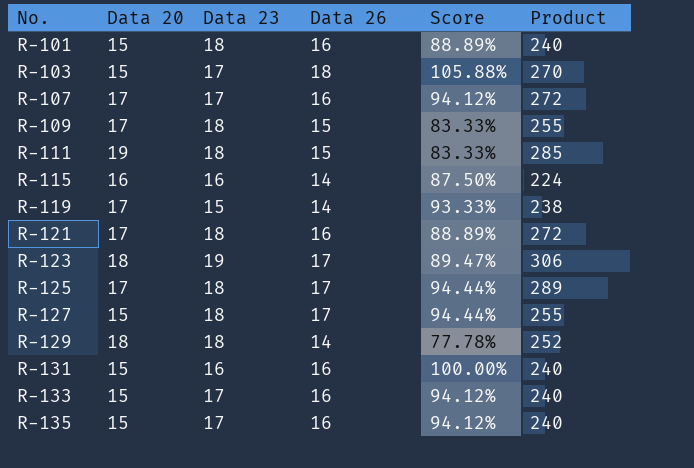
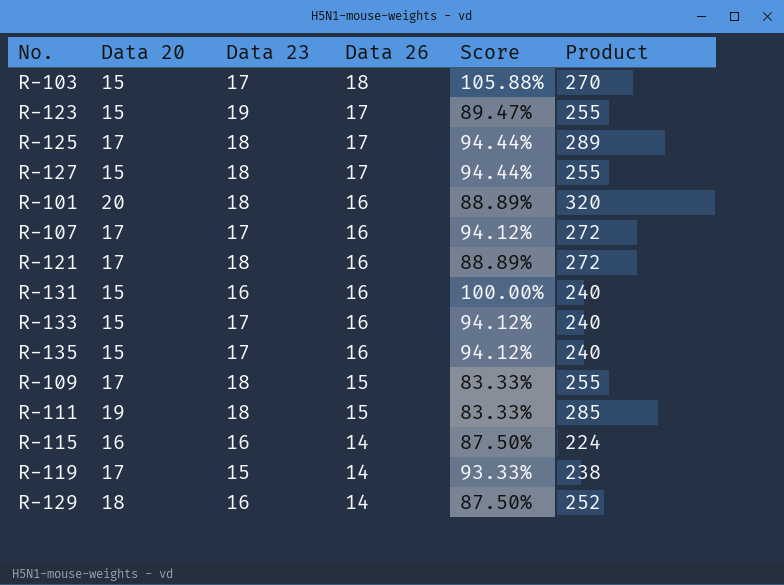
row order: No. ascending -> Data 26 descending
R-123 | Data 20: 18 -> 15
R-123 | Product: 306 -> 255
R-101 | Data 20: 15 -> 20
R-101 | Product: 240 -> 320
R-129 | Data 23: 18 -> 16
R-129 | Score: 77.78% -> 87.50%

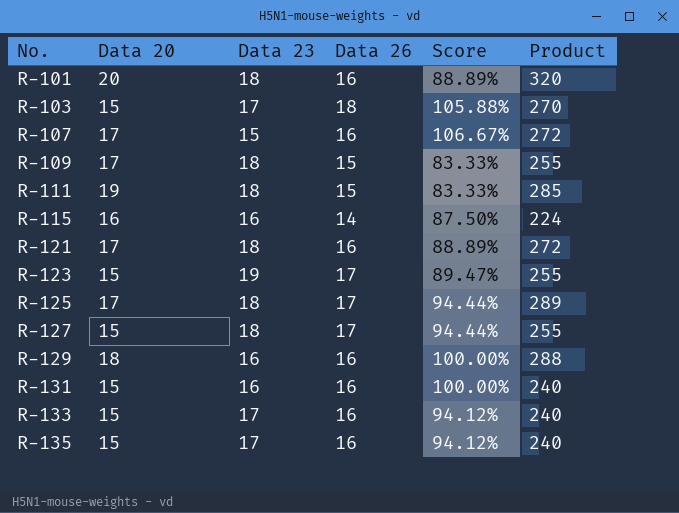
row order: Data 26 descending -> No. ascending
row R-119: 17 | 15 | 14 | 93.33% | 238 -> none
R-107 | Data 23: 17 -> 15
R-107 | Score: 94.12% -> 106.67%
R-129 | Data 26: 14 -> 16
R-129 | Score: 87.50% -> 100.00%
R-129 | Product: 252 -> 288

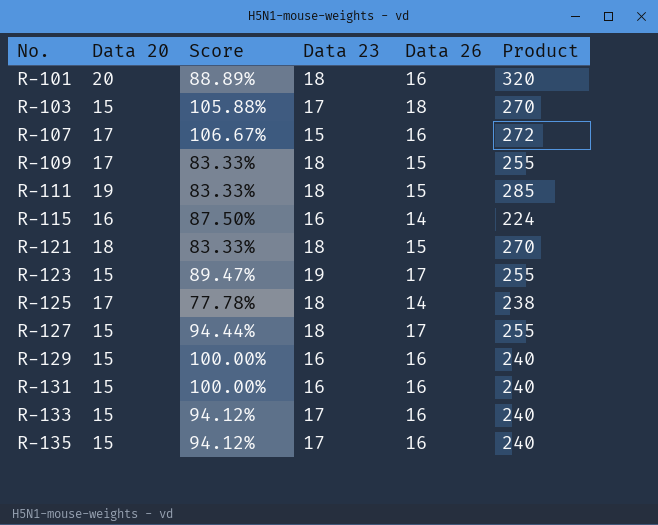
column Score | position: 5 -> 3
R-121 | Data 20: 17 -> 18
R-121 | Score: 88.89% -> 83.33%
R-121 | Data 26: 16 -> 15
R-121 | Product: 272 -> 270
R-125 | Score: 94.44% -> 77.78%
R-125 | Data 26: 17 -> 14
R-125 | Product: 289 -> 238
R-129 | Data 20: 18 -> 15
R-129 | Product: 288 -> 240

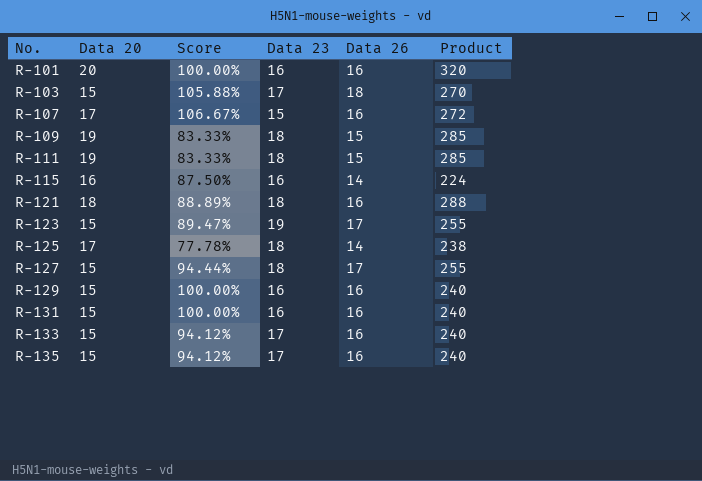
R-101 | Score: 88.89% -> 100.00%
R-101 | Data 23: 18 -> 16
R-109 | Data 20: 17 -> 19
R-109 | Product: 255 -> 285
R-121 | Score: 83.33% -> 88.89%
R-121 | Data 26: 15 -> 16
R-121 | Product: 270 -> 288

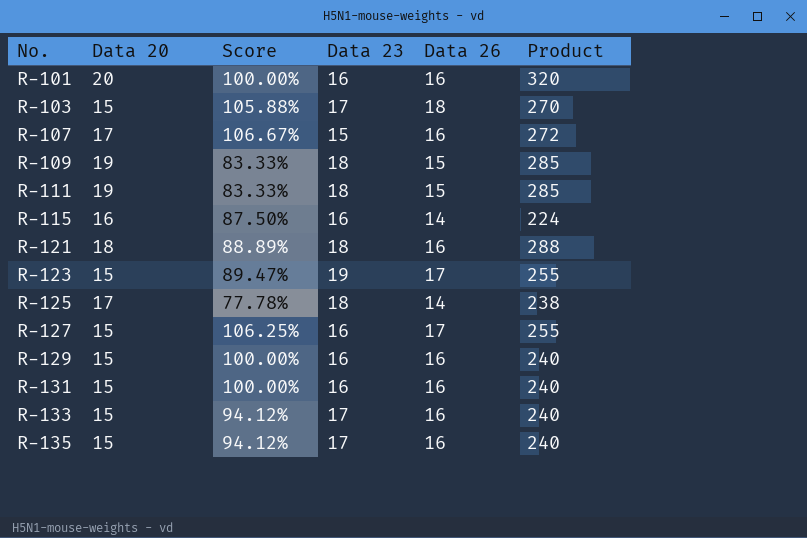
R-127 | Score: 94.44% -> 106.25%
R-127 | Data 23: 18 -> 16

